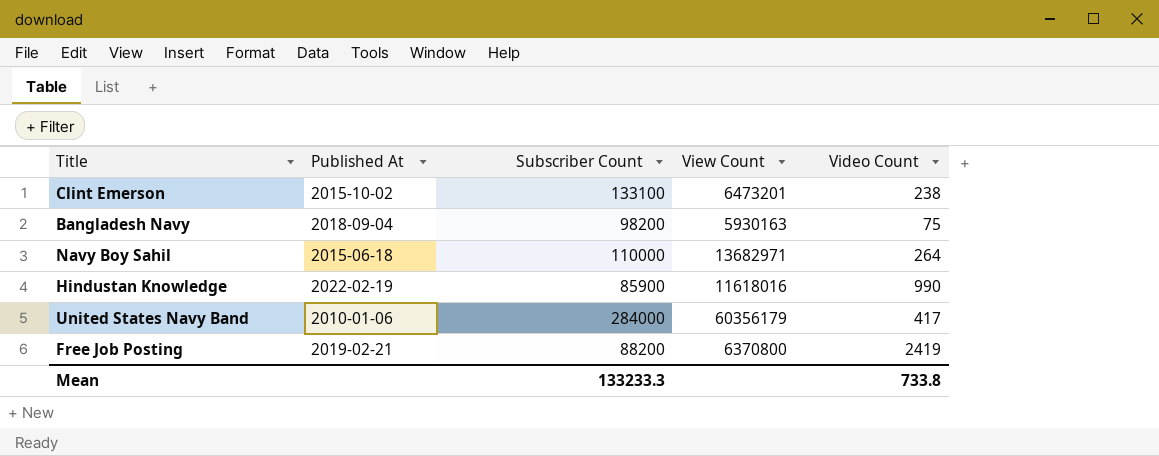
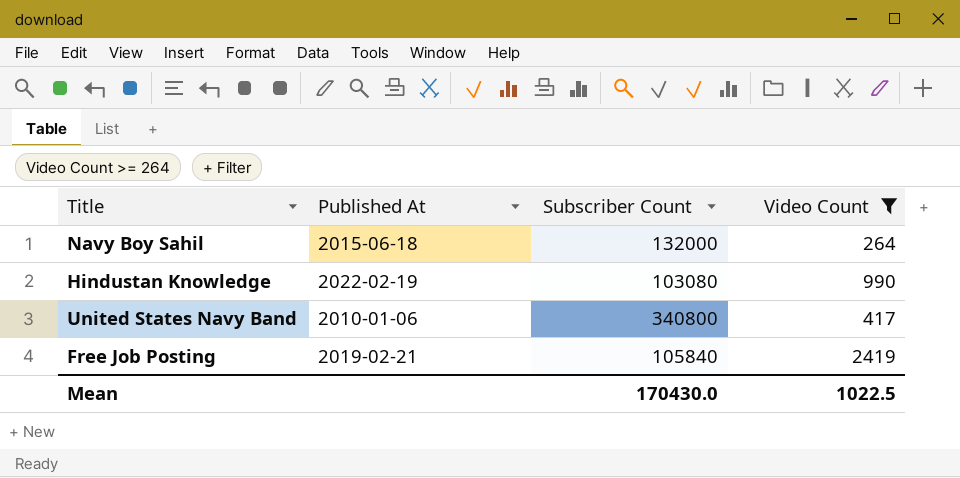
filter: none -> Video Count >= 264
column View Count | position: 4 -> none
Navy Boy Sahil | Subscriber Count: 110000 -> 132000
Hindustan Knowledge | Subscriber Count: 85900 -> 103080
United States Navy Band | Subscriber Count: 284000 -> 340800
Free Job Posting | Subscriber Count: 88200 -> 105840
Mean | Subscriber Count: 133233.3 -> 170430.0
Mean | Video Count: 733.8 -> 1022.5

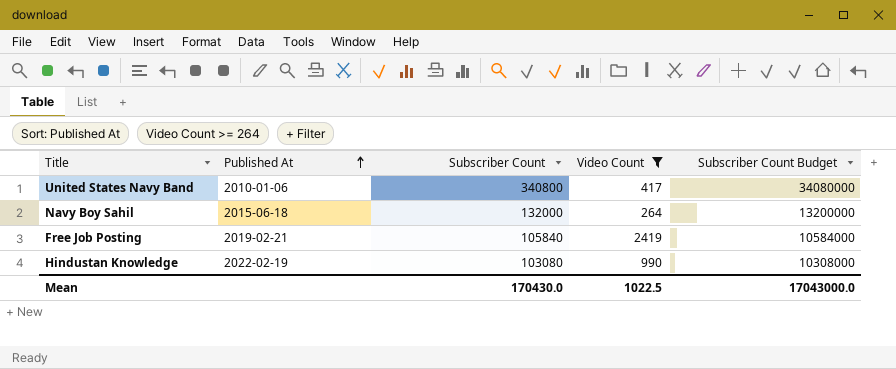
row order: none -> Published At ascending
column Subscriber Count Budget | formula: none -> [Subscriber Count] * 100

